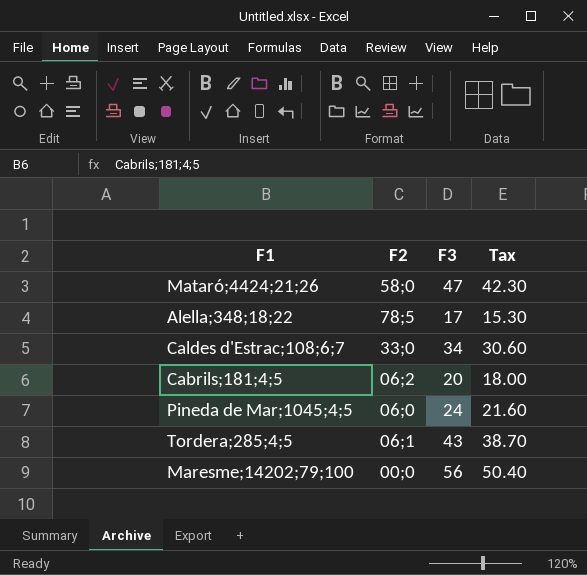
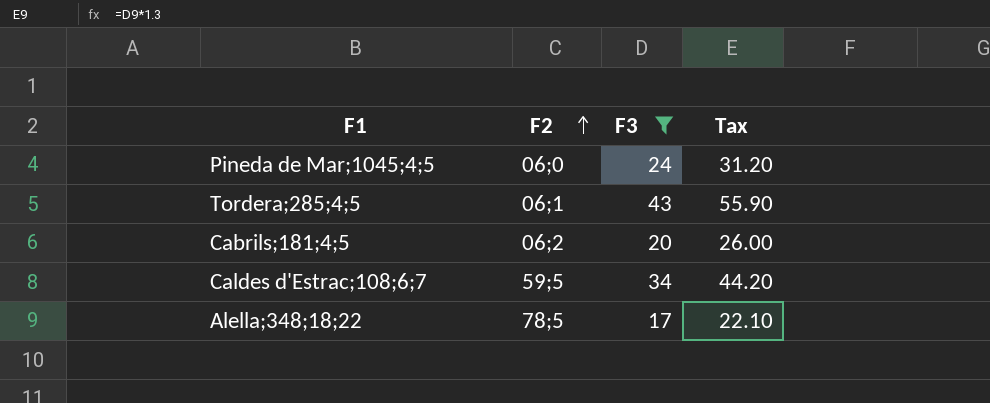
filter: none -> F3 <= 43
row order: none -> F2 ascending
column Tax | formula: [F3] * 0.9 -> [F3] * 1.3
Caldes d'Estrac;108;6;7 | F2: 33;0 -> 59;5

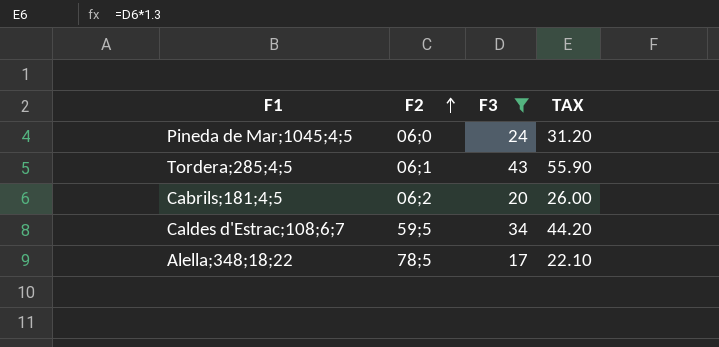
column name: Tax -> TAX

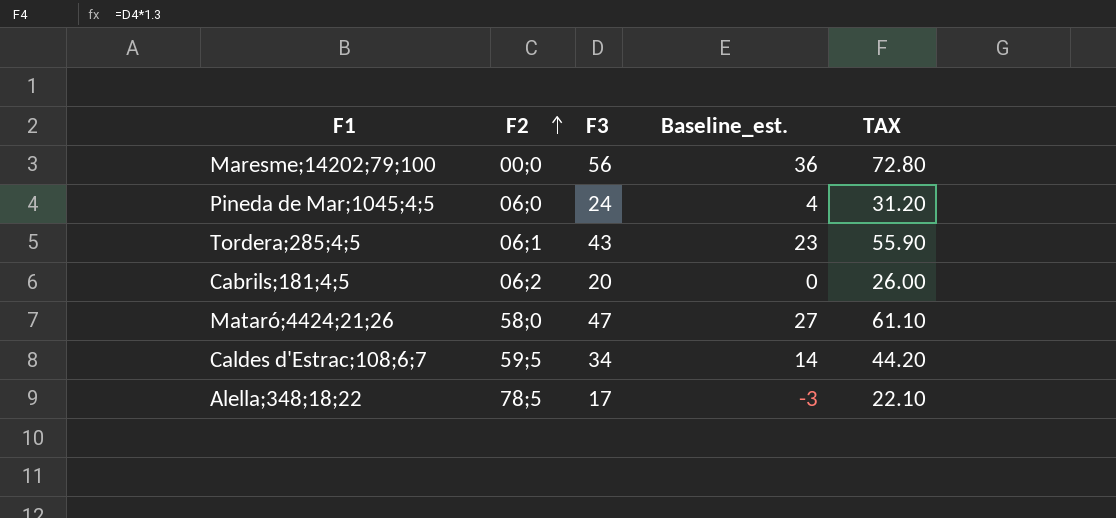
filter: F3 <= 43 -> none
column Baseline_est. | formula: none -> [F3] - 20

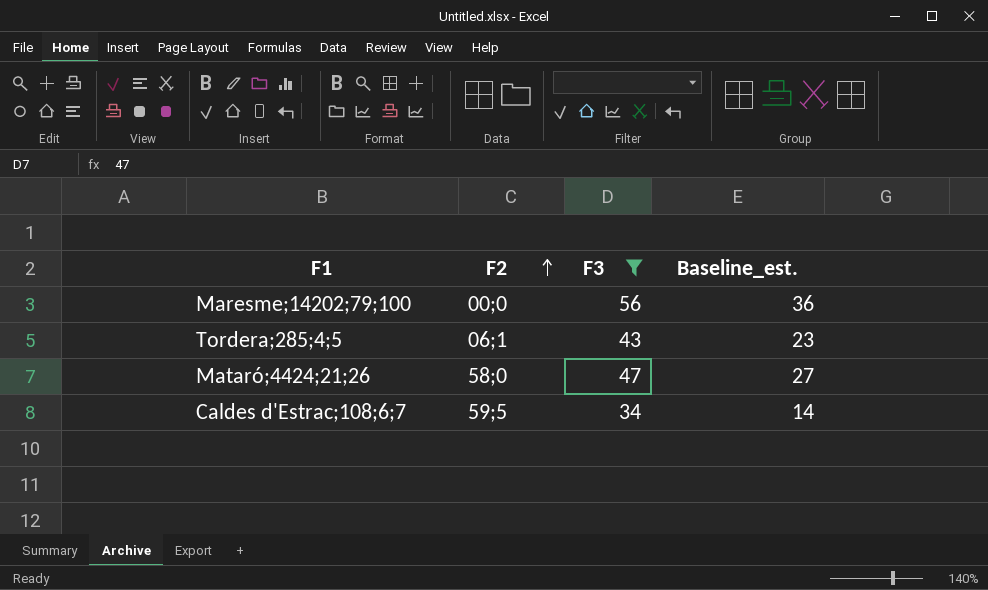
filter: none -> F3 >= 34
column TAX | formula: [F3] * 1.3 -> none

